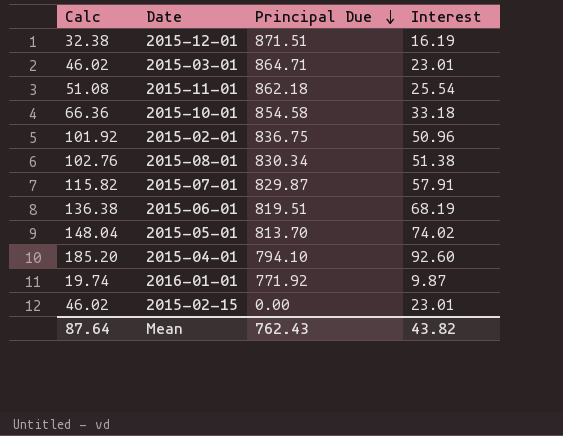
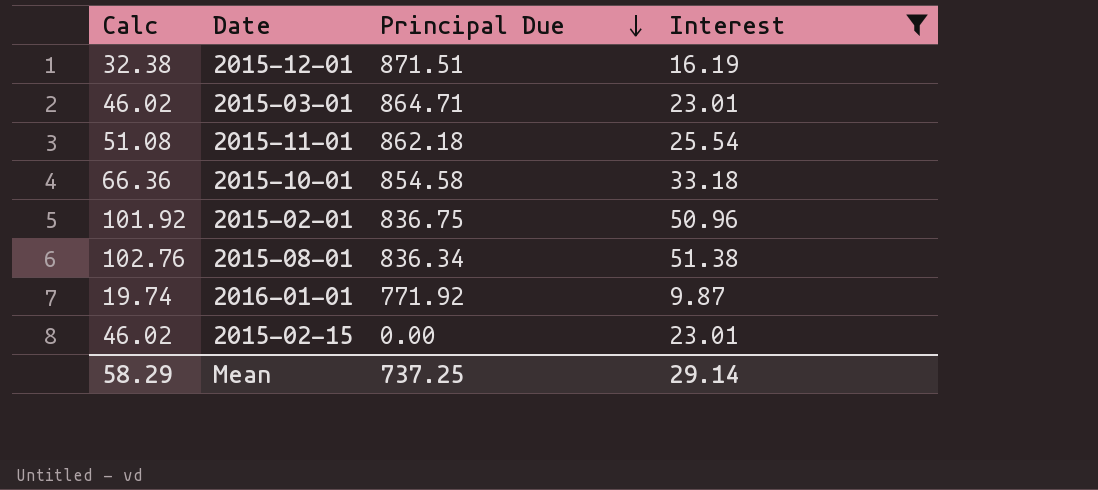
filter: none -> Interest <= 51.38
2015-08-01 | Principal Due: 830.34 -> 836.34
Mean | Calc: 87.64 -> 58.29
Mean | Principal Due: 762.43 -> 737.25
Mean | Interest: 43.82 -> 29.14

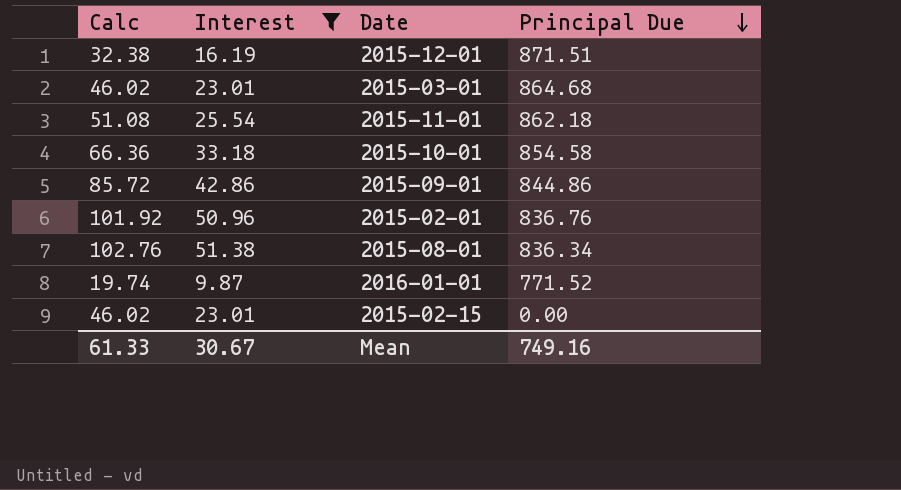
column Interest | position: 4 -> 2
2015-03-01 | Principal Due: 864.71 -> 864.68
row 2015-09-01: none -> 85.72 | 42.86 | 844.86
2015-02-01 | Principal Due: 836.75 -> 836.76
2016-01-01 | Principal Due: 771.92 -> 771.52
Mean | Calc: 58.29 -> 61.33
Mean | Interest: 29.14 -> 30.67
Mean | Principal Due: 737.25 -> 749.16

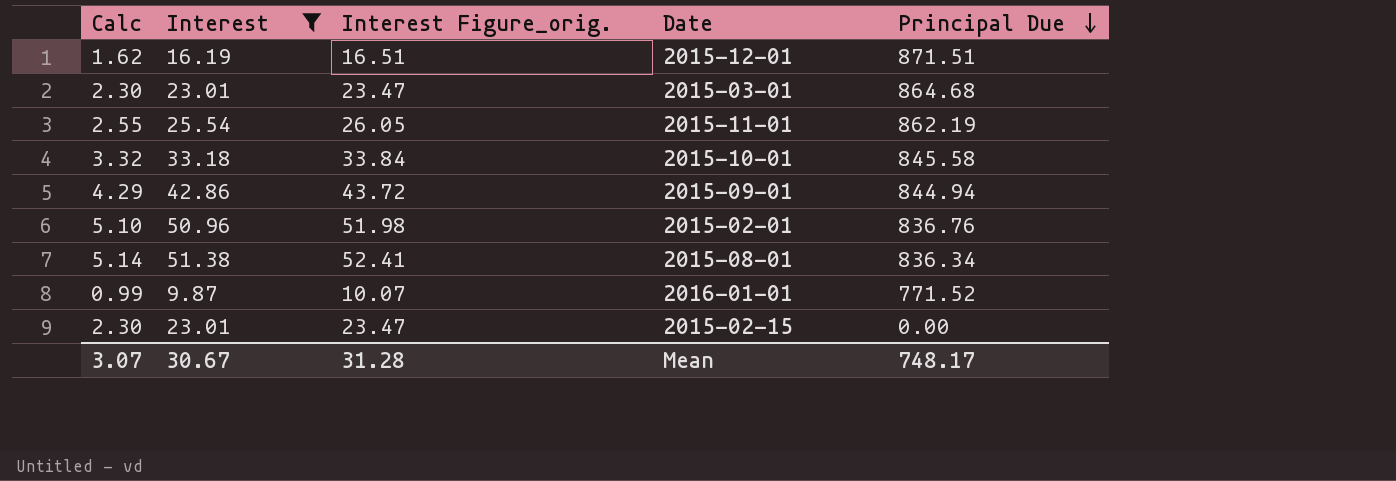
column Calc | formula: [Interest] * 2 -> [Interest] * 0.1
column Interest Figure_orig. | formula: none -> [Interest] * 1.02
2015-11-01 | Principal Due: 862.18 -> 862.19
2015-10-01 | Principal Due: 854.58 -> 845.58
2015-09-01 | Principal Due: 844.86 -> 844.94
Mean | Calc: 61.33 -> 3.07
Mean | Principal Due: 749.16 -> 748.17

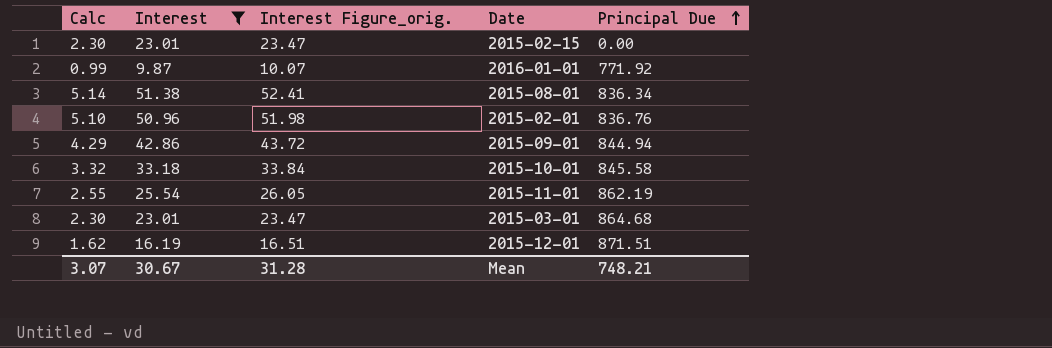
row order: Principal Due descending -> Principal Due ascending
2016-01-01 | Principal Due: 771.52 -> 771.92
Mean | Principal Due: 748.17 -> 748.21

